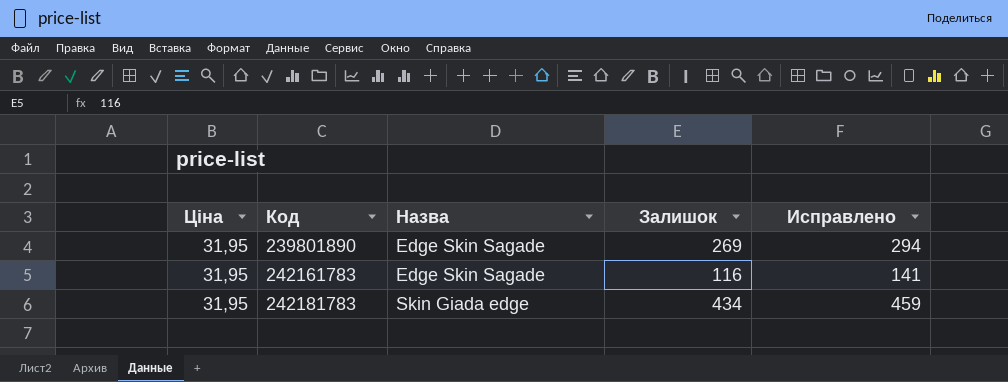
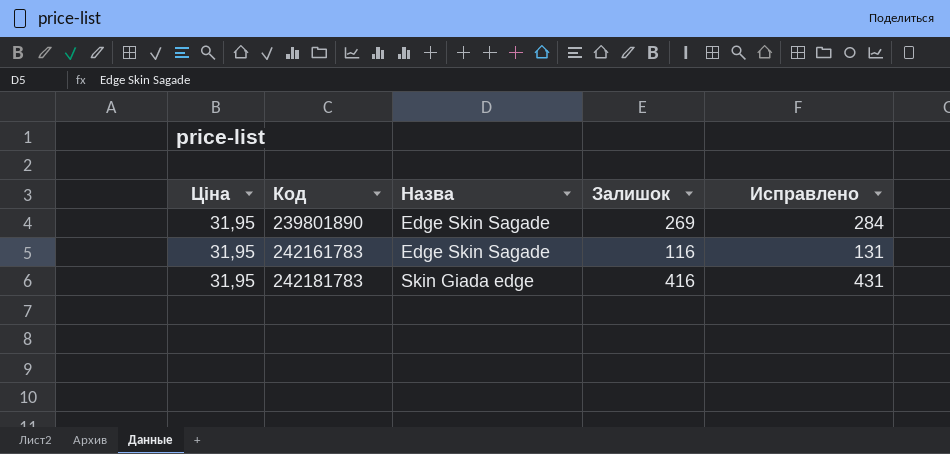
column Исправлено | formula: [Залишок] + 25 -> [Залишок] + 15
242181783 | Залишок: 434 -> 416

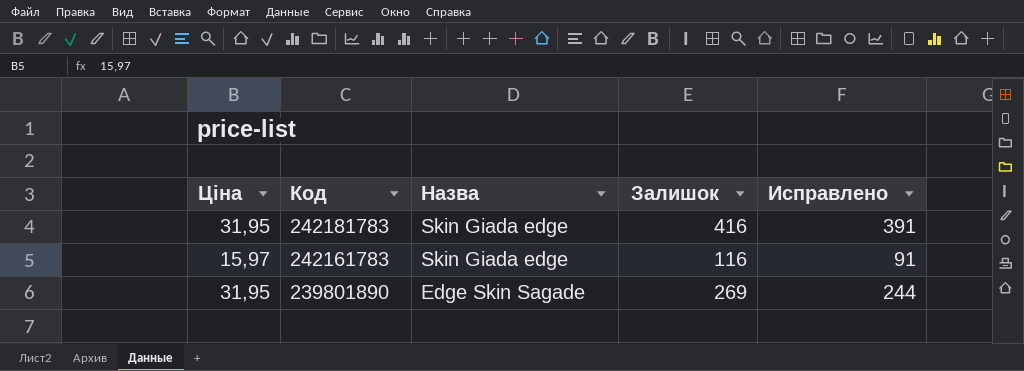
row order: Код ascending -> Код descending
column Исправлено | formula: [Залишок] + 15 -> [Залишок] - 25
242161783 | Ціна: 31,95 -> 15,97
242161783 | Назва: Edge Skin Sagade -> Skin Giada edge

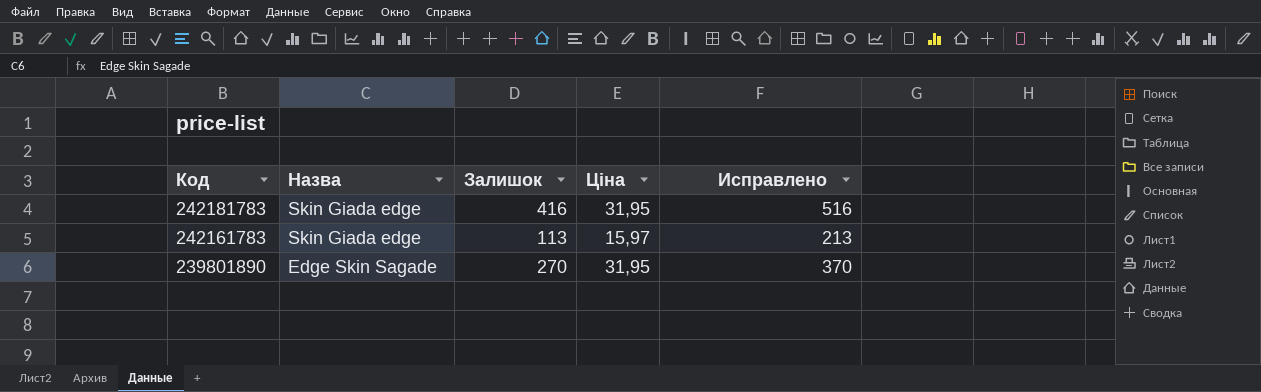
column Ціна | position: 1 -> 4
column Исправлено | formula: [Залишок] - 25 -> [Залишок] + 100
242161783 | Залишок: 116 -> 113
239801890 | Залишок: 269 -> 270

